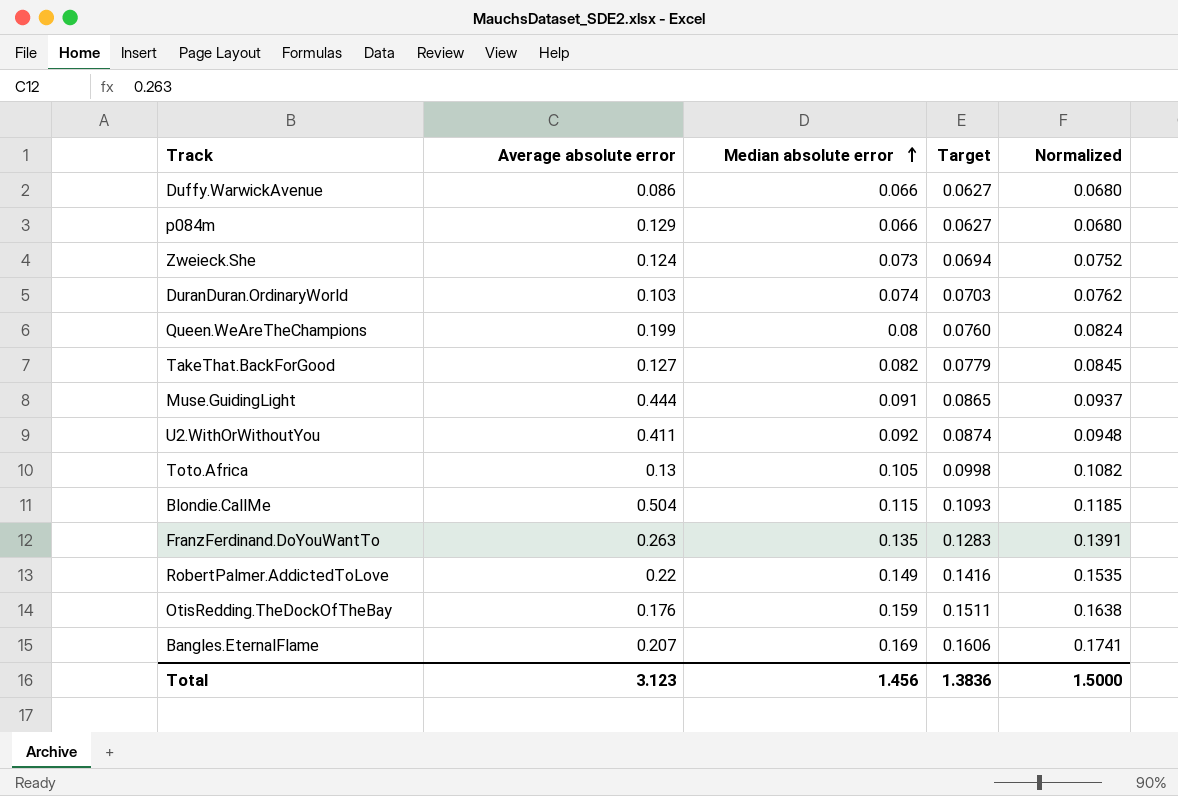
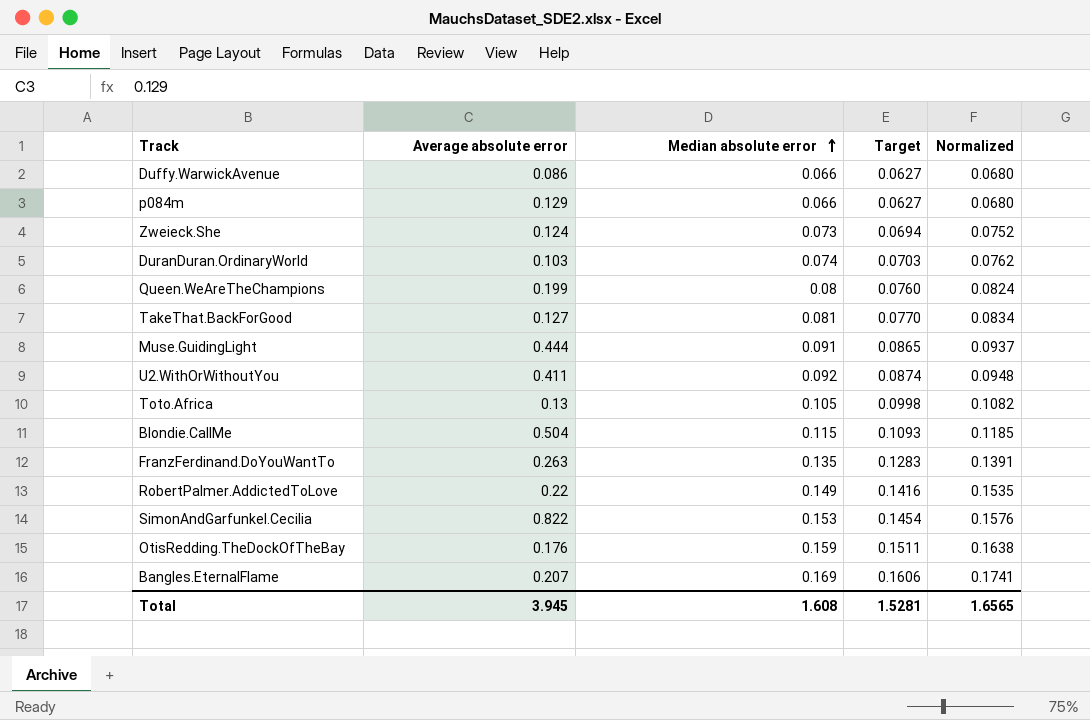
TakeThat.BackForGood | Median absolute error: 0.082 -> 0.081
TakeThat.BackForGood | Target: 0.0779 -> 0.0770
TakeThat.BackForGood | Normalized: 0.0845 -> 0.0834
row SimonAndGarfunkel.Cecilia: none -> 0.822 | 0.153 | 0.1454 | 0.1576
Total | Average absolute error: 3.123 -> 3.945
Total | Median absolute error: 1.456 -> 1.608
Total | Target: 1.3836 -> 1.5281
Total | Normalized: 1.5000 -> 1.6565

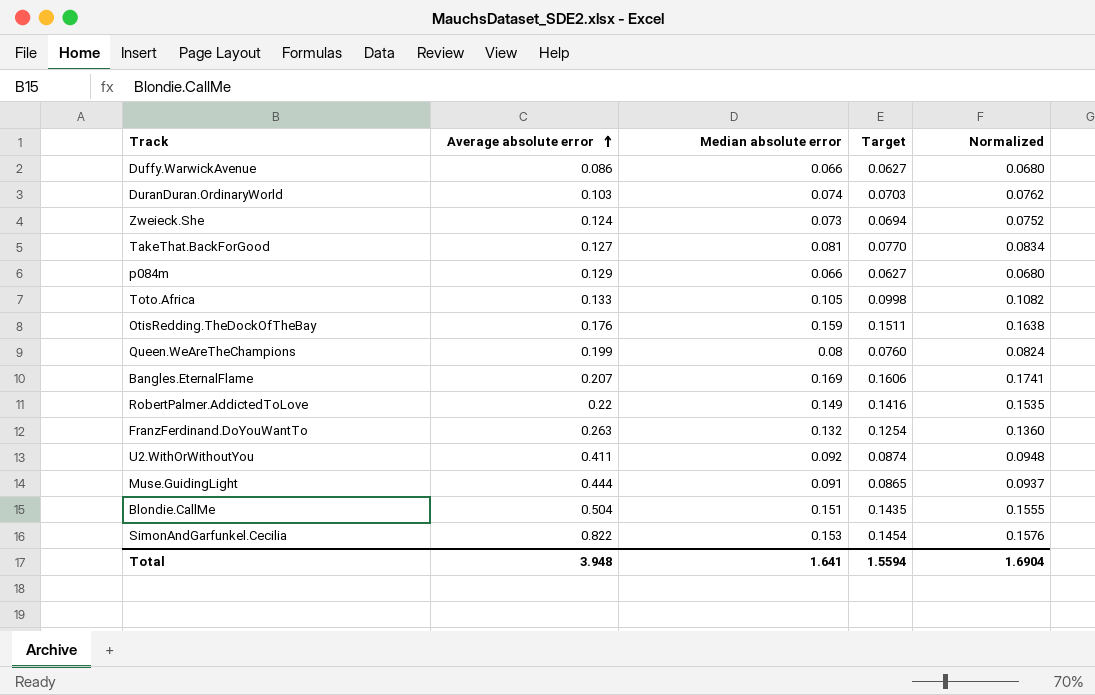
row order: Median absolute error ascending -> Average absolute error ascending
Toto.Africa | Average absolute error: 0.13 -> 0.133
FranzFerdinand.DoYouWantTo | Median absolute error: 0.135 -> 0.132
FranzFerdinand.DoYouWantTo | Target: 0.1283 -> 0.1254
FranzFerdinand.DoYouWantTo | Normalized: 0.1391 -> 0.1360
Blondie.CallMe | Median absolute error: 0.115 -> 0.151
Blondie.CallMe | Target: 0.1093 -> 0.1435
Blondie.CallMe | Normalized: 0.1185 -> 0.1555
Total | Average absolute error: 3.945 -> 3.948
Total | Median absolute error: 1.608 -> 1.641
Total | Target: 1.5281 -> 1.5594
Total | Normalized: 1.6565 -> 1.6904

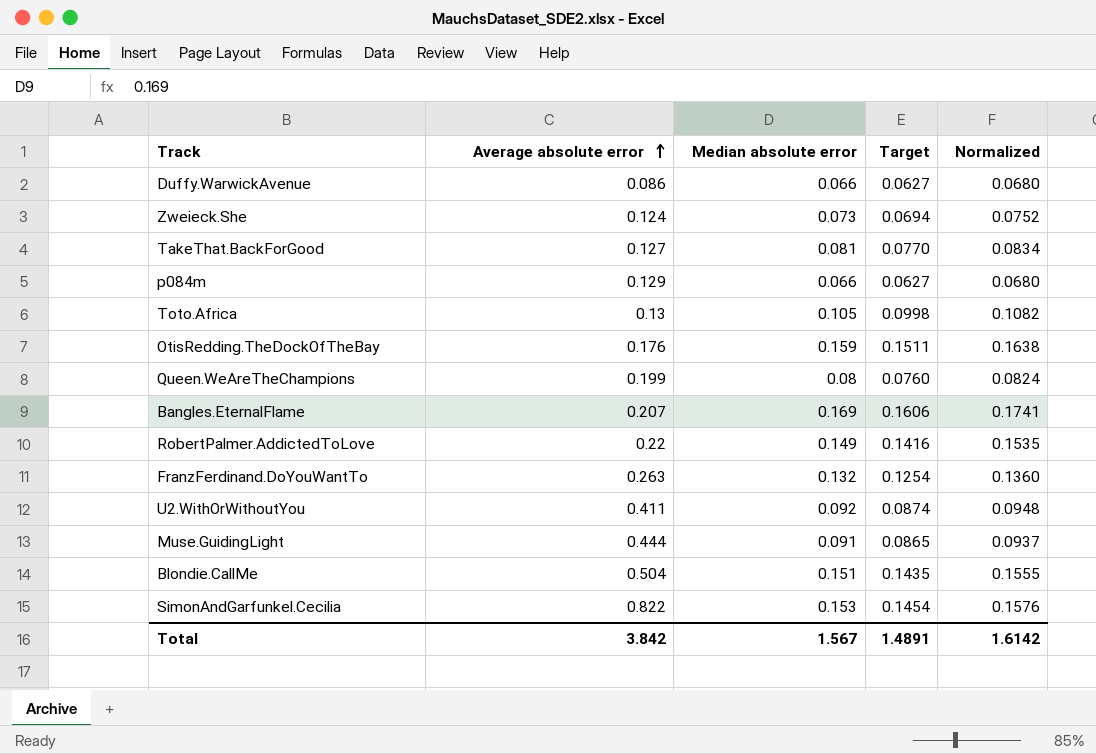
row DuranDuran.OrdinaryWorld: 0.103 | 0.074 | 0.0703 | 0.0762 -> none
Toto.Africa | Average absolute error: 0.133 -> 0.13
Total | Average absolute error: 3.948 -> 3.842
Total | Median absolute error: 1.641 -> 1.567
Total | Target: 1.5594 -> 1.4891
Total | Normalized: 1.6904 -> 1.6142

